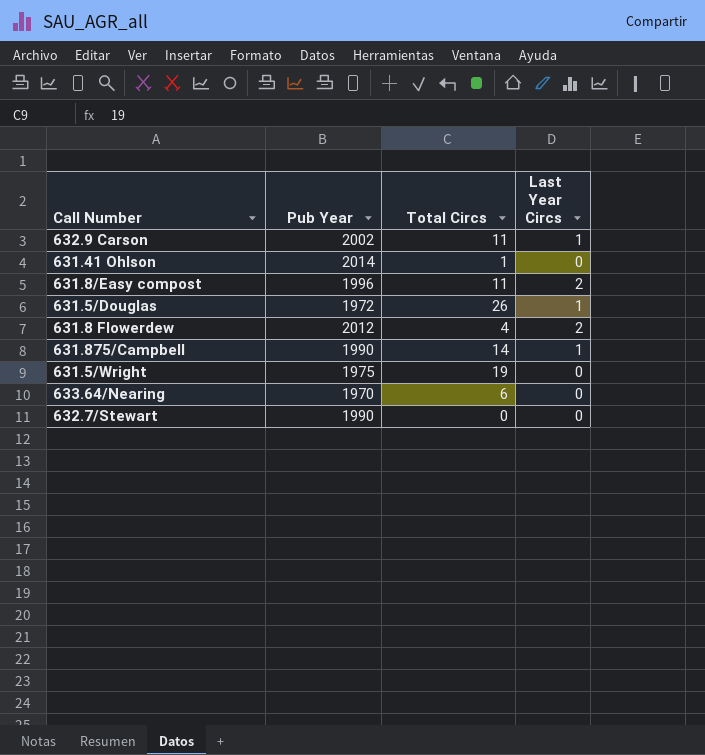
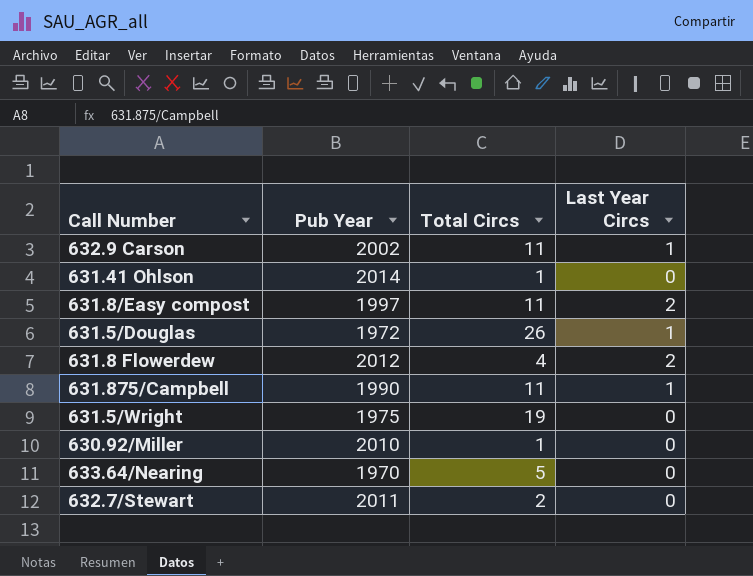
631.8/Easy compost | Pub Year: 1996 -> 1997
631.875/Campbell | Total Circs: 14 -> 11
row 630.92/Miller: none -> 2010 | 1 | 0
633.64/Nearing | Total Circs: 6 -> 5
632.7/Stewart | Pub Year: 1990 -> 2011
632.7/Stewart | Total Circs: 0 -> 2

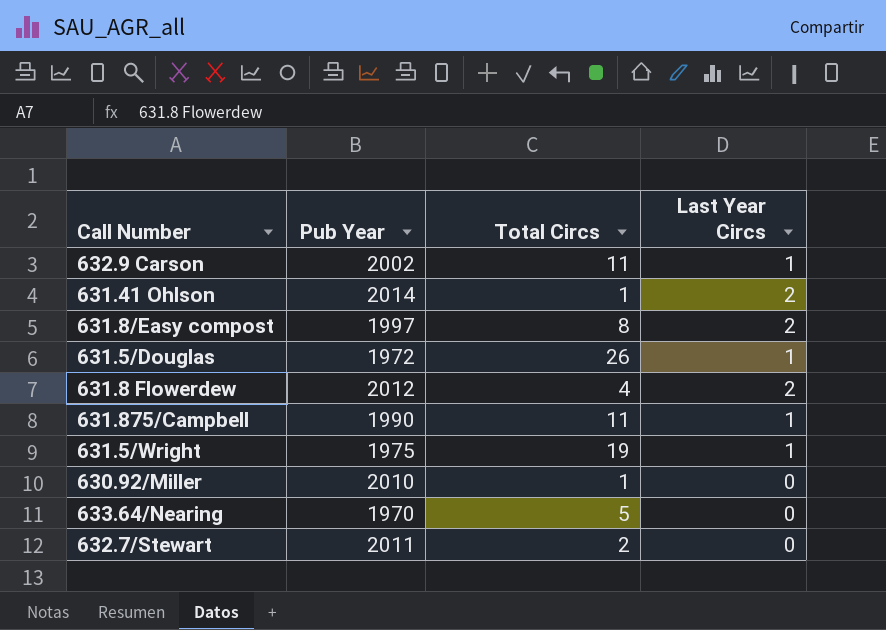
631.41 Ohlson | Last Year Circs: 0 -> 2
631.8/Easy compost | Total Circs: 11 -> 8
631.5/Wright | Last Year Circs: 0 -> 1

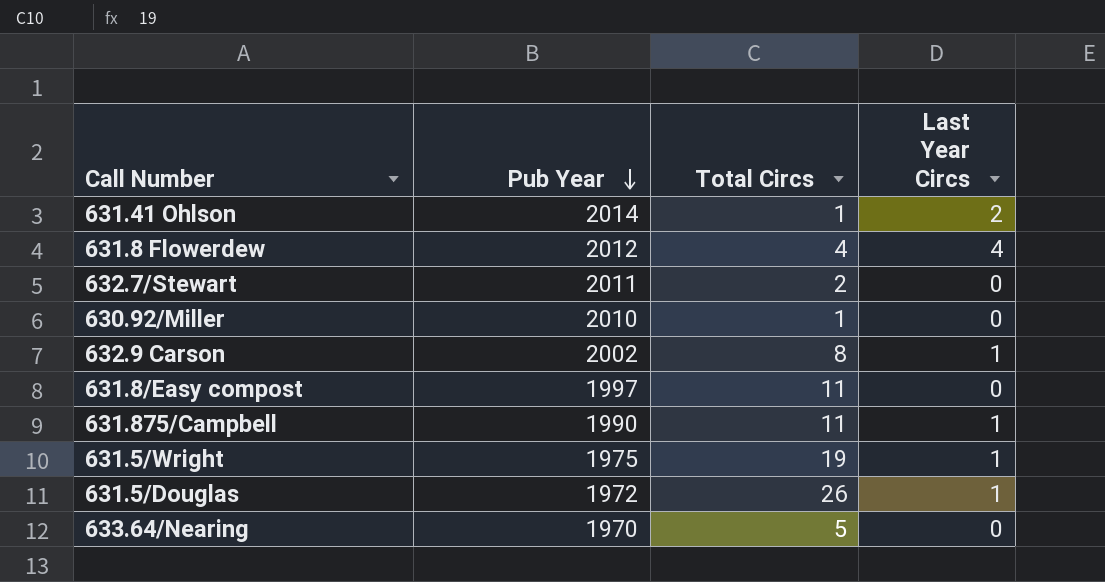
row order: none -> Pub Year descending
631.8 Flowerdew | Last Year Circs: 2 -> 4
632.9 Carson | Total Circs: 11 -> 8
631.8/Easy compost | Total Circs: 8 -> 11
631.8/Easy compost | Last Year Circs: 2 -> 0

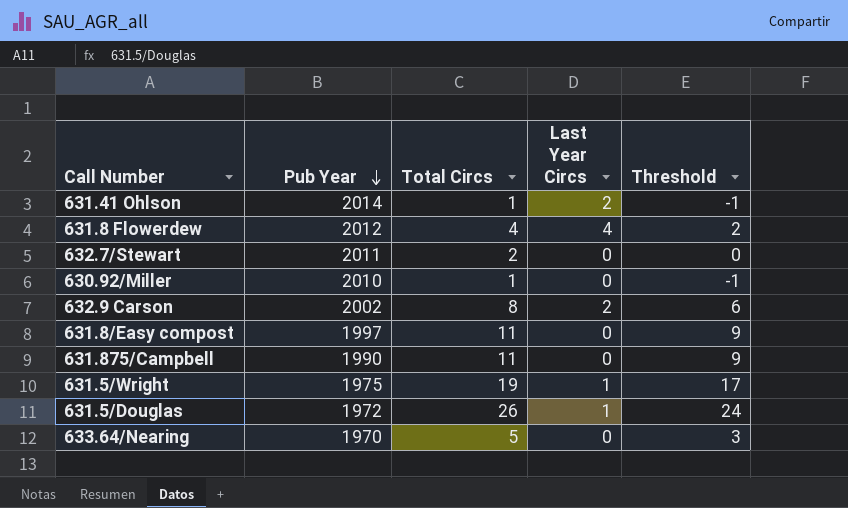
column Threshold | formula: none -> [Total Circs] - 2
632.9 Carson | Last Year Circs: 1 -> 2
631.875/Campbell | Last Year Circs: 1 -> 0

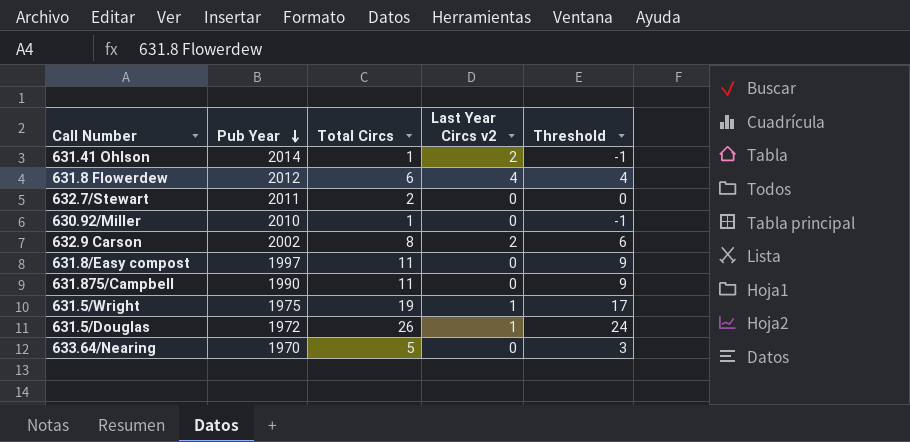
column name: Last Year Circs -> Last Year Circs v2
631.8 Flowerdew | Total Circs: 4 -> 6
631.8 Flowerdew | Threshold: 2 -> 4

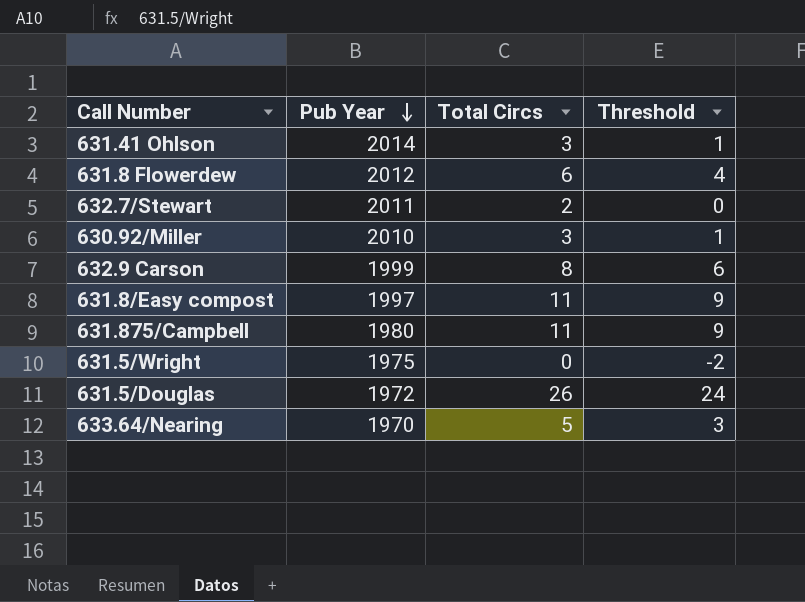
column Last Year Circs v2 | position: 4 -> none
631.41 Ohlson | Total Circs: 1 -> 3
631.41 Ohlson | Threshold: -1 -> 1
630.92/Miller | Total Circs: 1 -> 3
630.92/Miller | Threshold: -1 -> 1
632.9 Carson | Pub Year: 2002 -> 1999
631.875/Campbell | Pub Year: 1990 -> 1980
631.5/Wright | Total Circs: 19 -> 0
631.5/Wright | Threshold: 17 -> -2

